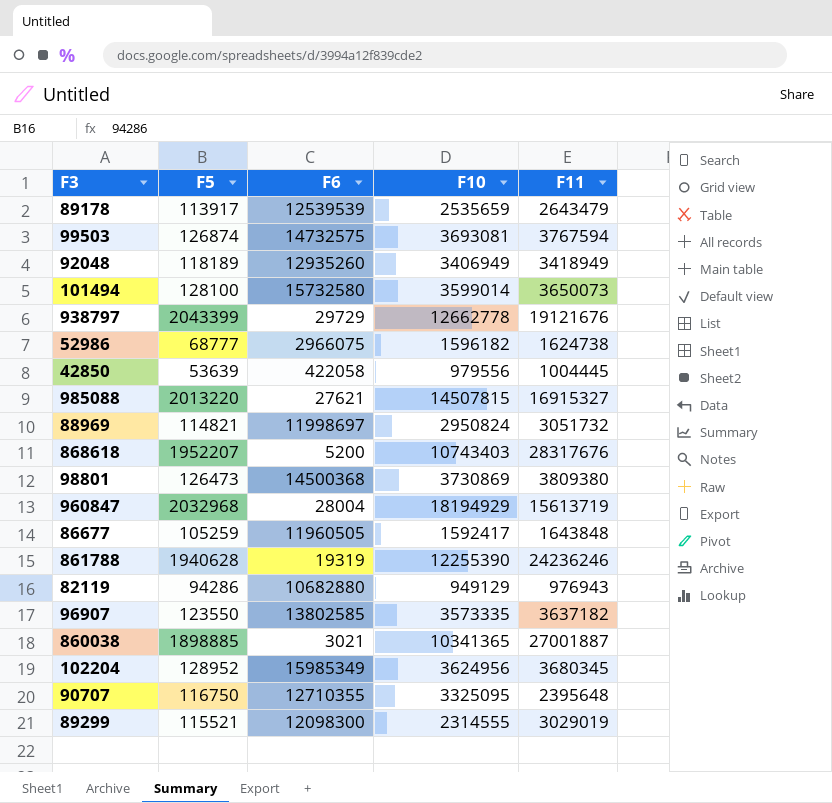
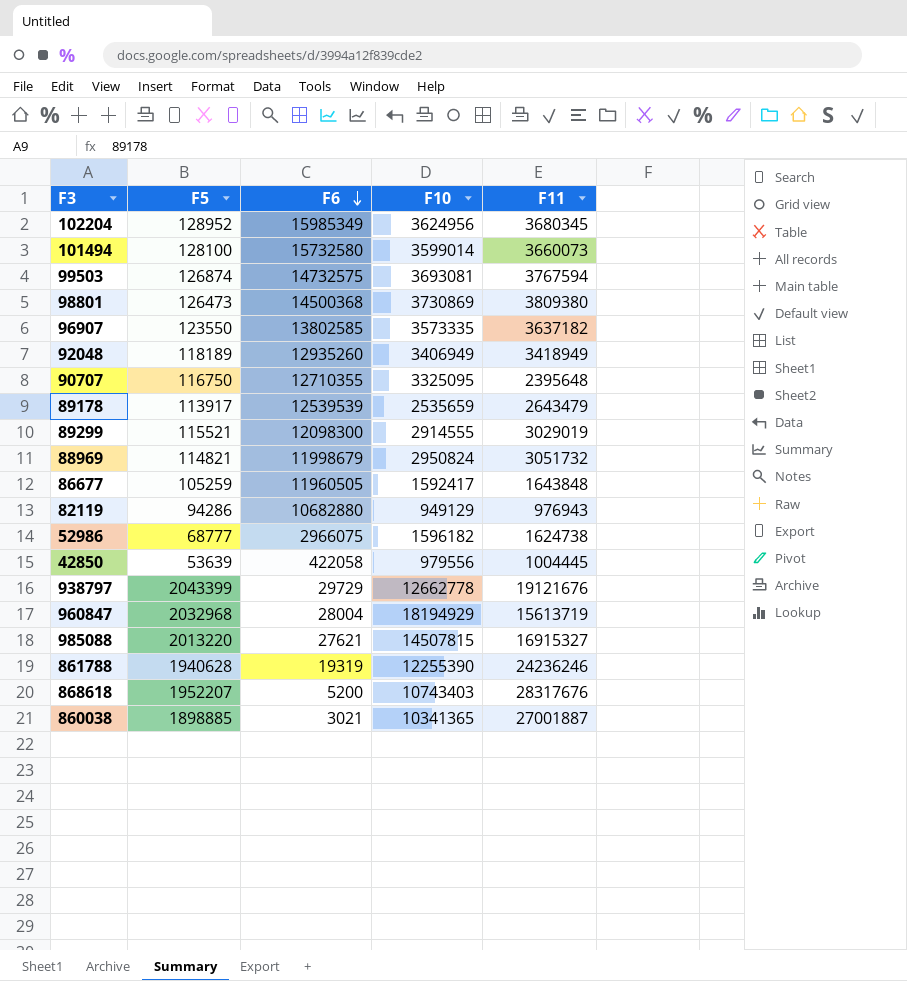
row order: none -> F6 descending
101494 | F11: 3650073 -> 3660073
89299 | F10: 2314555 -> 2914555
88969 | F6: 11998697 -> 11998679

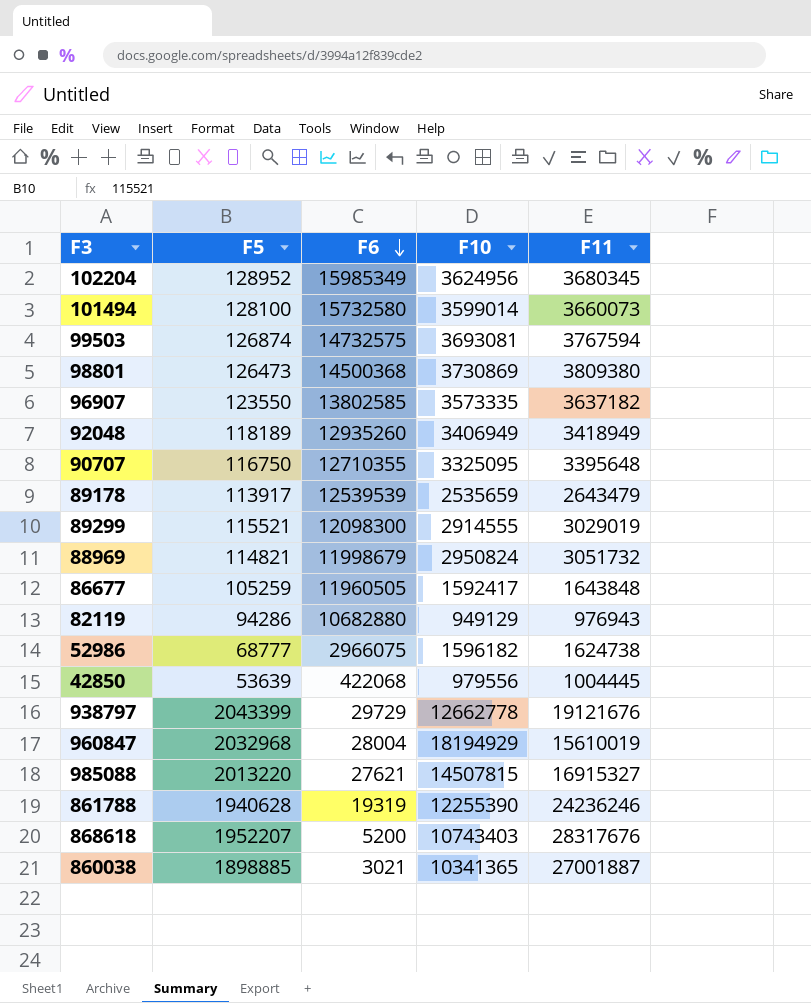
90707 | F11: 2395648 -> 3395648
42850 | F6: 422058 -> 422068
960847 | F11: 15613719 -> 15610019

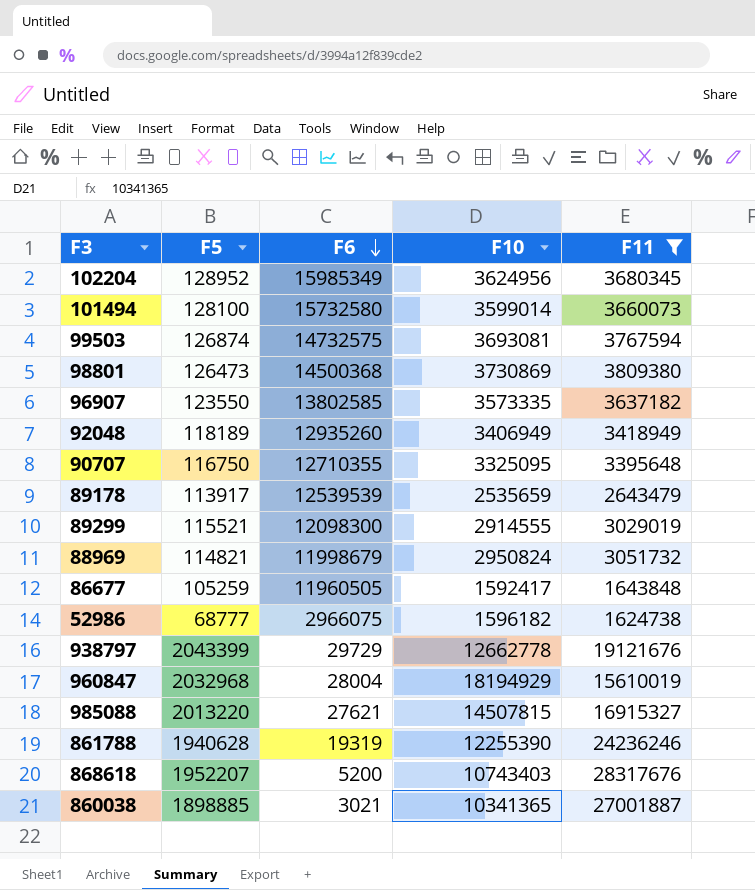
filter: none -> F11 >= 1624738

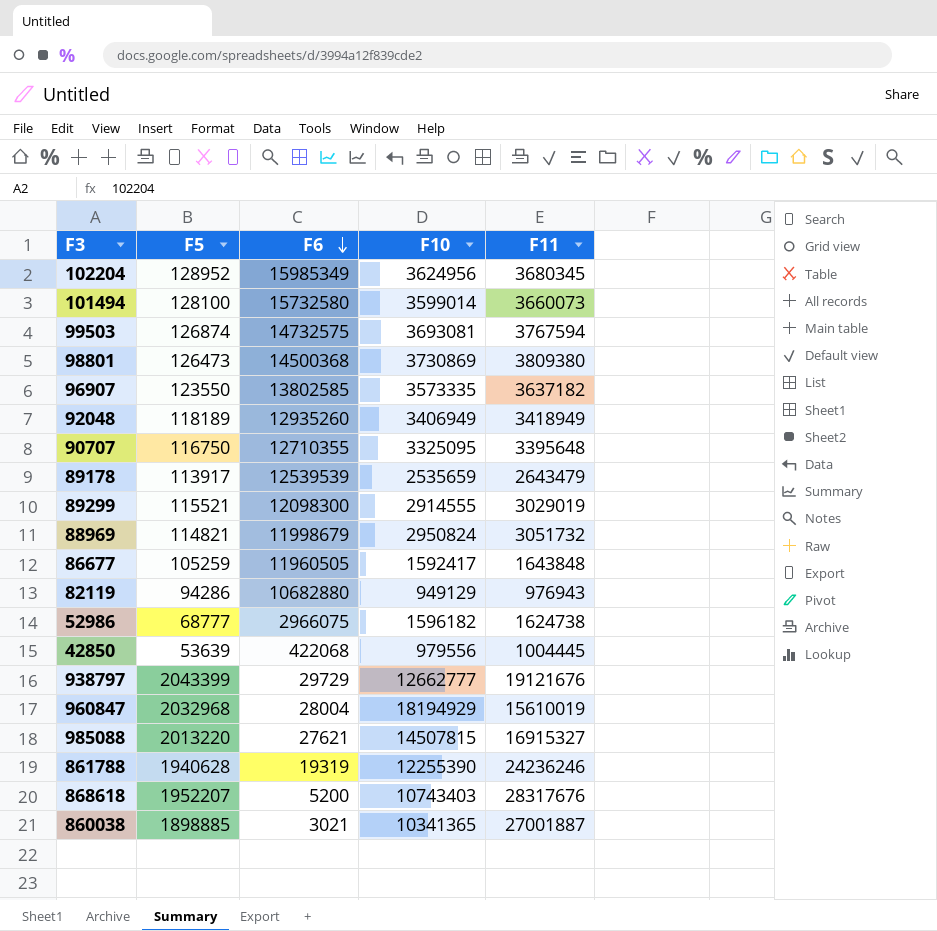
filter: F11 >= 1624738 -> none
938797 | F10: 12662778 -> 12662777

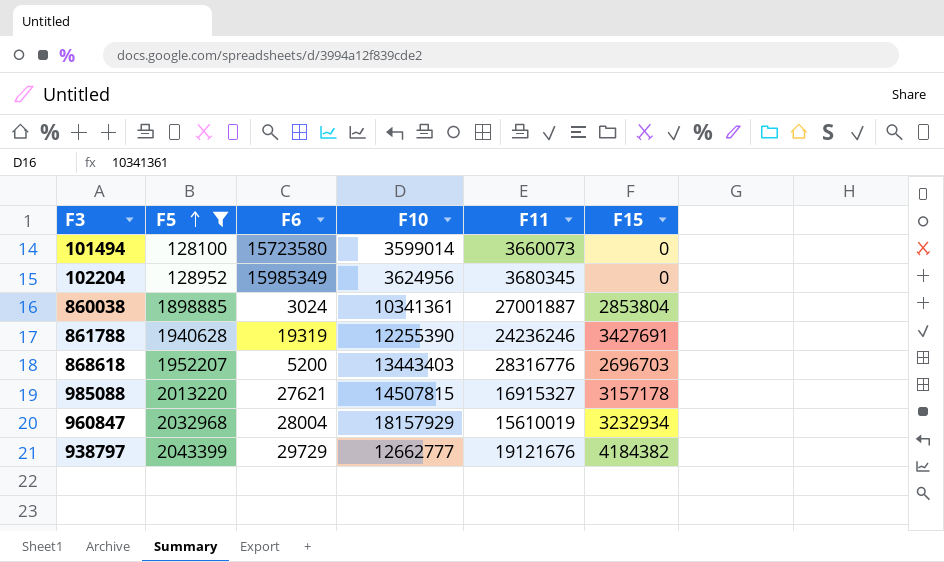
filter: none -> F5 >= 128100
row order: F6 descending -> F5 ascending
column F15 | position: none -> 6
101494 | F6: 15732580 -> 15723580
860038 | F6: 3021 -> 3024
860038 | F10: 10341365 -> 10341361
868618 | F10: 10743403 -> 13443403
868618 | F11: 28317676 -> 28316776
960847 | F10: 18194929 -> 18157929

